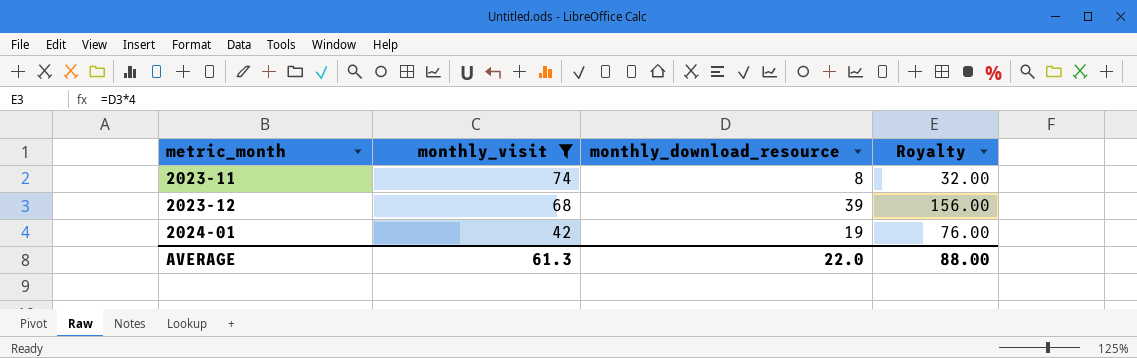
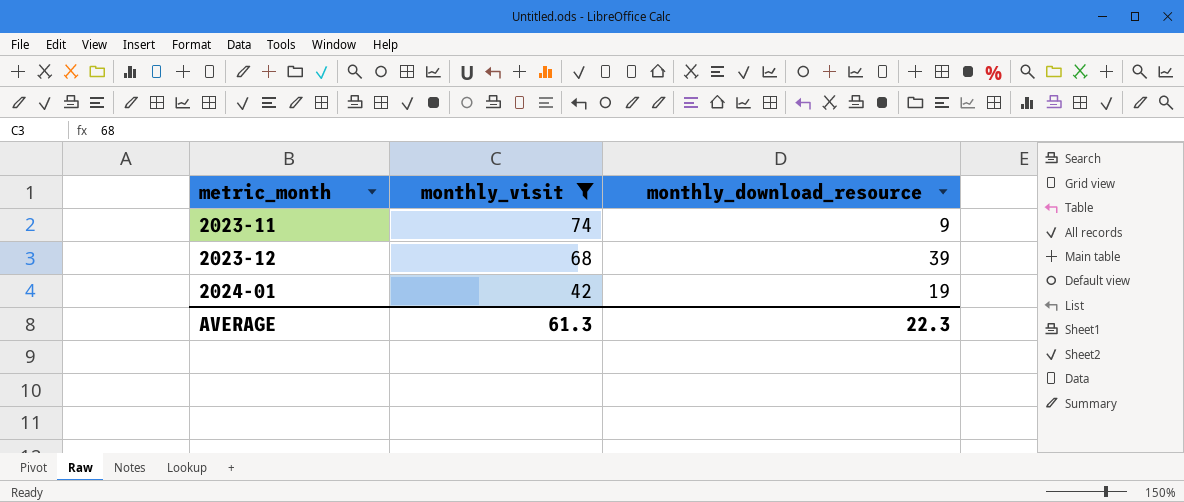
column Royalty | formula: [monthly_download_resource] * 4 -> none
2023-11 | monthly_download_resource: 8 -> 9
AVERAGE | monthly_download_resource: 22.0 -> 22.3

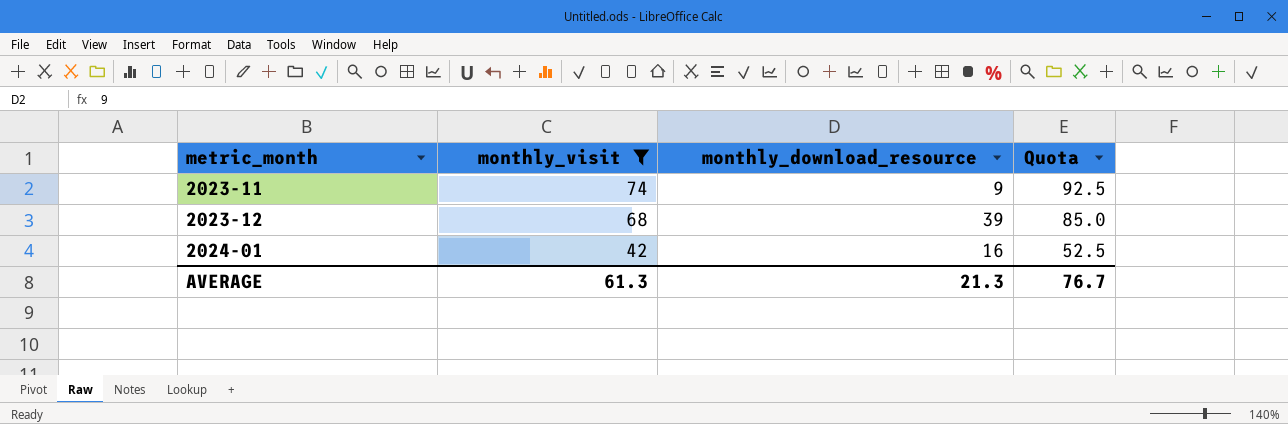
column Quota | formula: none -> [monthly_visit] * 1.25
2024-01 | monthly_download_resource: 19 -> 16
AVERAGE | monthly_download_resource: 22.3 -> 21.3

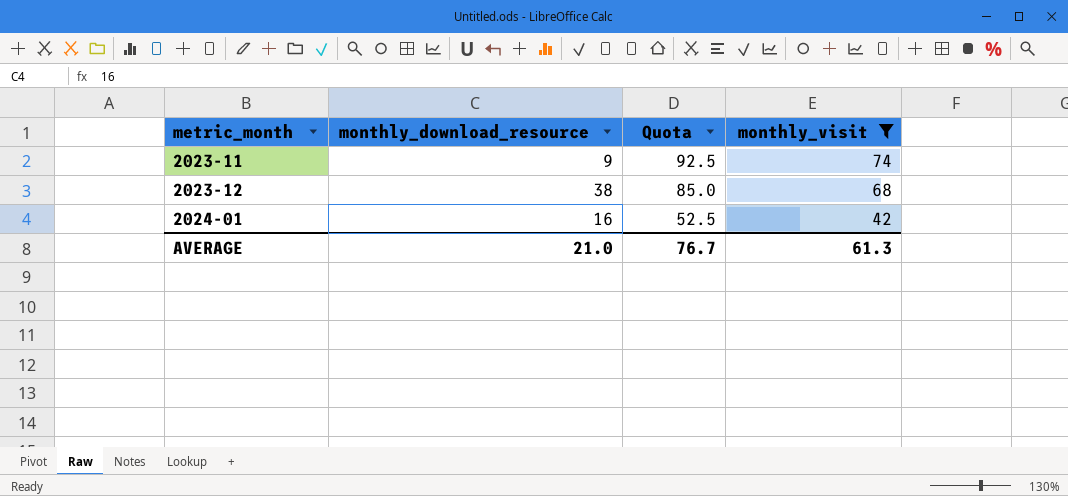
column monthly_visit | position: 2 -> 4
2023-12 | monthly_download_resource: 39 -> 38
AVERAGE | monthly_download_resource: 21.3 -> 21.0

